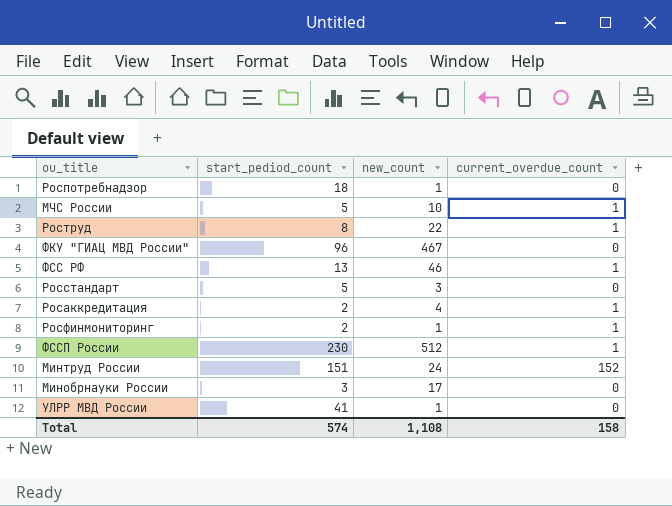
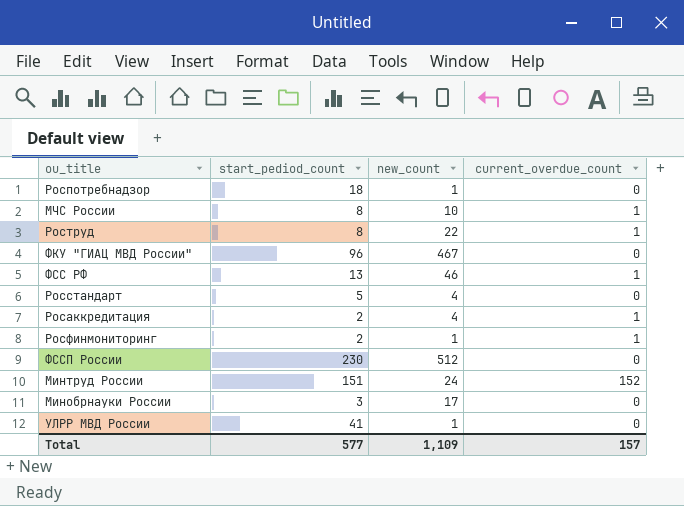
МЧС России | start_pediod_count: 5 -> 8
Росстандарт | new_count: 3 -> 4
ФССП России | current_overdue_count: 1 -> 0
Total | start_pediod_count: 574 -> 577
Total | new_count: 1,108 -> 1,109
Total | current_overdue_count: 158 -> 157

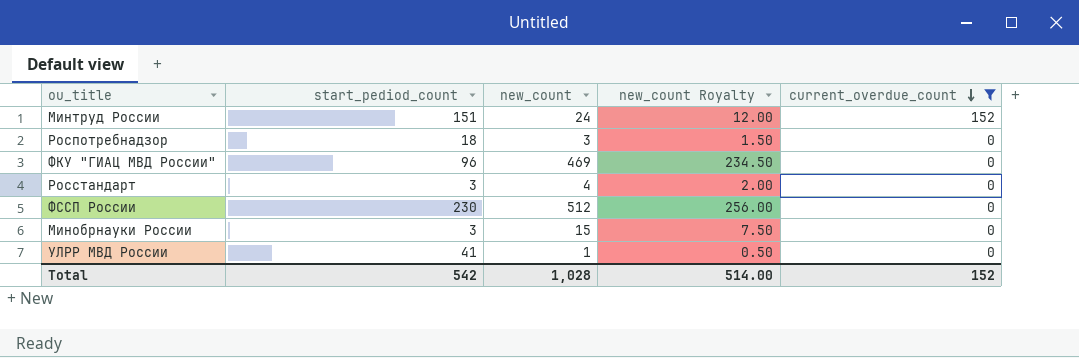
filter: none -> current_overdue_count != 1
row order: none -> current_overdue_count descending
column new_count Royalty | formula: none -> [new_count] * 0.5
Роспотребнадзор | new_count: 1 -> 3
ФКУ "ГИАЦ МВД России" | new_count: 467 -> 469
Росстандарт | start_pediod_count: 5 -> 3
Минобрнауки России | new_count: 17 -> 15
Total | start_pediod_count: 577 -> 542
Total | new_count: 1,109 -> 1,028
Total | current_overdue_count: 157 -> 152

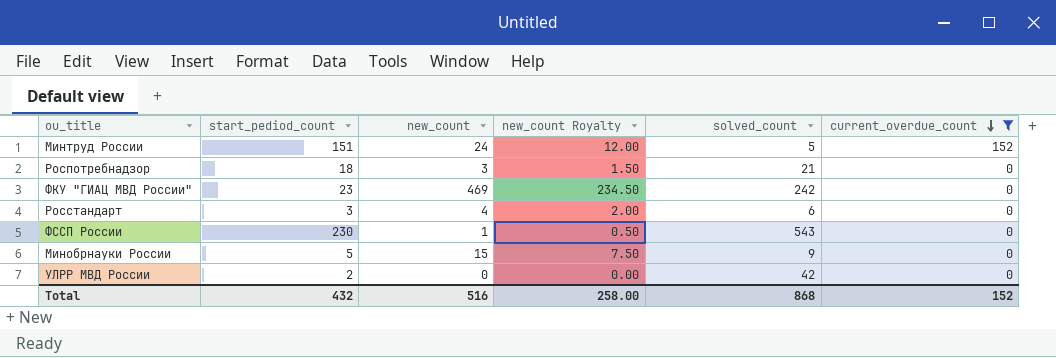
column solved_count | position: none -> 5
ФКУ "ГИАЦ МВД России" | start_pediod_count: 96 -> 23
ФССП России | new_count: 512 -> 1
ФССП России | new_count Royalty: 256.00 -> 0.50
Минобрнауки России | start_pediod_count: 3 -> 5
УЛРР МВД России | start_pediod_count: 41 -> 2
УЛРР МВД России | new_count: 1 -> 0
УЛРР МВД России | new_count Royalty: 0.50 -> 0.00
Total | start_pediod_count: 542 -> 432
Total | new_count: 1,028 -> 516
Total | new_count Royalty: 514.00 -> 258.00

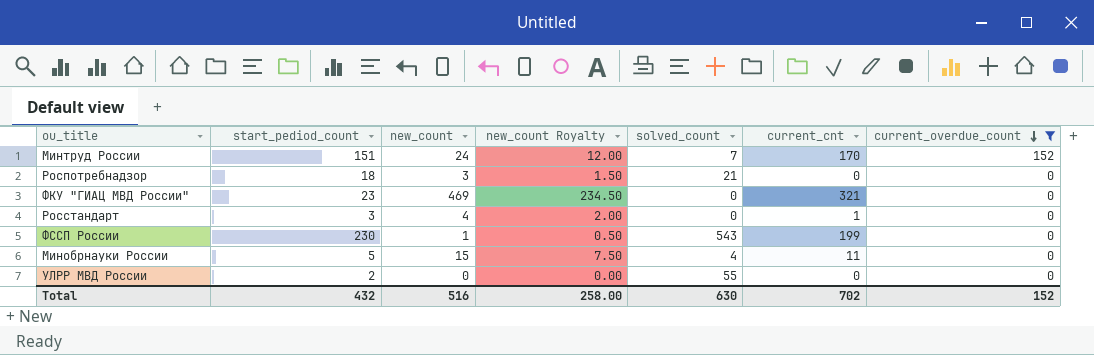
column current_cnt | position: none -> 6
Минтруд России | solved_count: 5 -> 7
ФКУ "ГИАЦ МВД России" | solved_count: 242 -> 0
Росстандарт | solved_count: 6 -> 0
Минобрнауки России | solved_count: 9 -> 4
УЛРР МВД России | solved_count: 42 -> 55
Total | solved_count: 868 -> 630

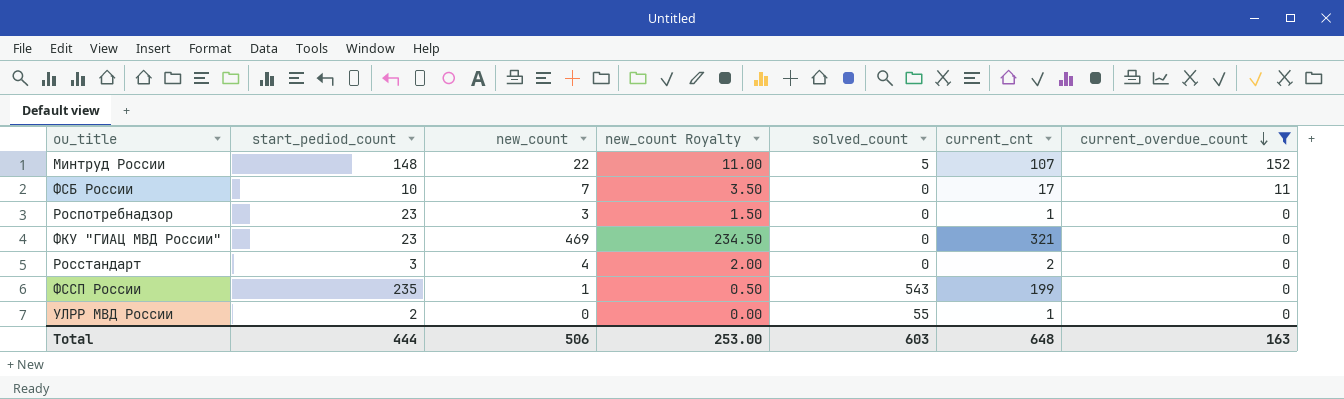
row Минобрнауки России: 5 | 15 | 7.50 | 4 | 11 | 0 -> none
Минтруд России | start_pediod_count: 151 -> 148
Минтруд России | new_count: 24 -> 22
Минтруд России | new_count Royalty: 12.00 -> 11.00
Минтруд России | solved_count: 7 -> 5
Минтруд России | current_cnt: 170 -> 107
row ФСБ России: none -> 10 | 7 | 3.50 | 0 | 17 | 11
Роспотребнадзор | start_pediod_count: 18 -> 23
Роспотребнадзор | solved_count: 21 -> 0
Роспотребнадзор | current_cnt: 0 -> 1
Росстандарт | current_cnt: 1 -> 2
ФССП России | start_pediod_count: 230 -> 235
УЛРР МВД России | current_cnt: 0 -> 1
Total | start_pediod_count: 432 -> 444
Total | new_count: 516 -> 506
Total | new_count Royalty: 258.00 -> 253.00
Total | solved_count: 630 -> 603
Total | current_cnt: 702 -> 648
Total | current_overdue_count: 152 -> 163

